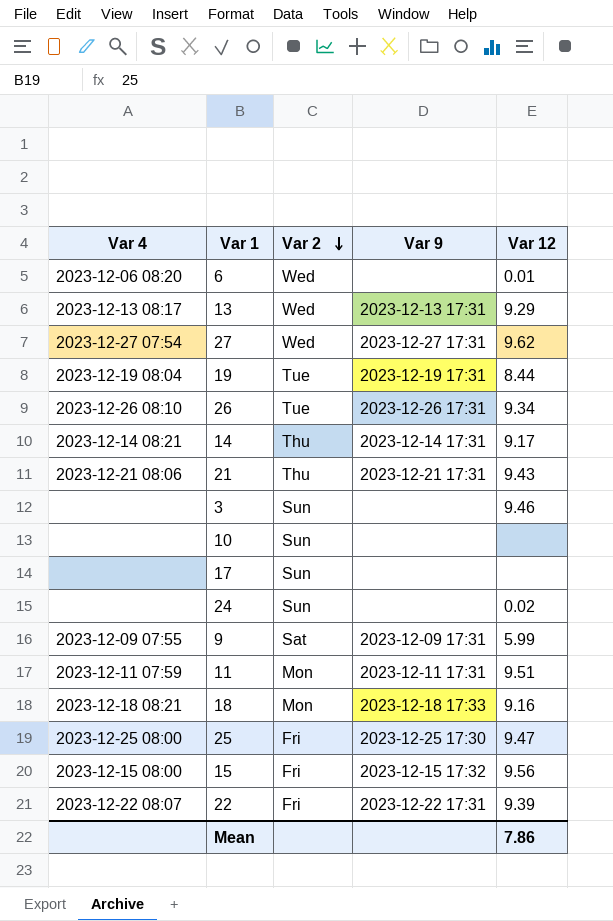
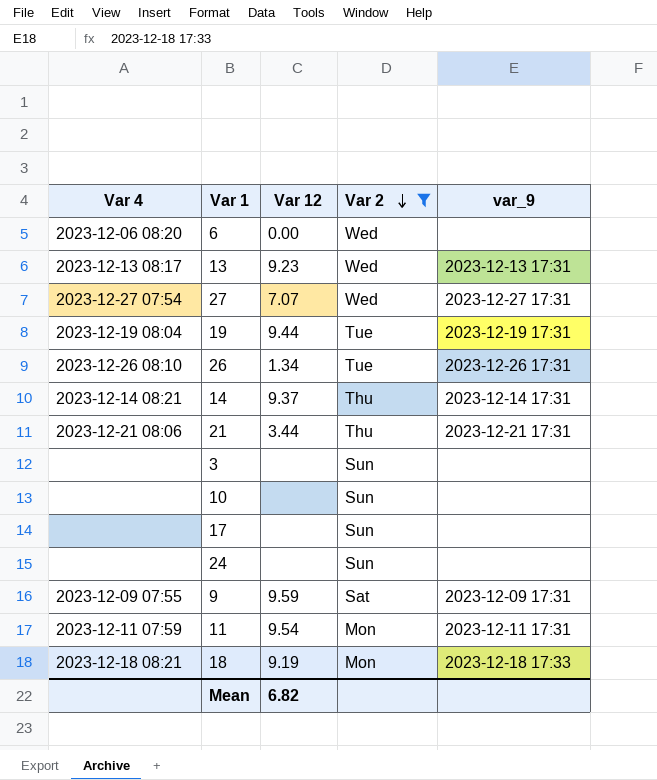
filter: none -> Var 2 != Fri
column Var 12 | position: 5 -> 3
column name: Var 9 -> var_9
6 | Var 12: 0.01 -> 0.00
13 | Var 12: 9.29 -> 9.23
27 | Var 12: 9.62 -> 7.07
19 | Var 12: 8.44 -> 9.44
26 | Var 12: 9.34 -> 1.34
14 | Var 12: 9.17 -> 9.37
21 | Var 12: 9.43 -> 3.44
3 | Var 12: 9.46 -> none
24 | Var 12: 0.02 -> none
9 | Var 12: 5.99 -> 9.59
11 | Var 12: 9.51 -> 9.54
18 | Var 12: 9.16 -> 9.19
Mean | Var 12: 7.86 -> 6.82

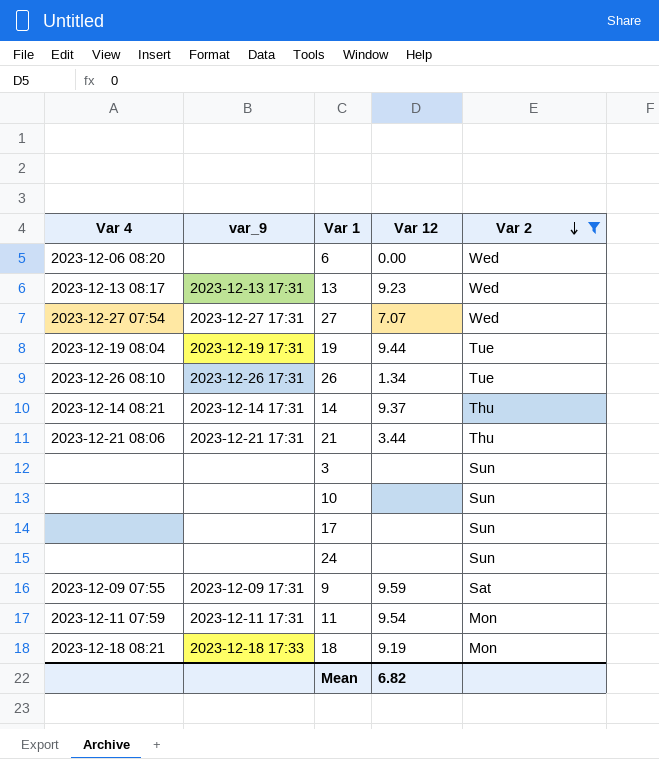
column var_9 | position: 5 -> 2

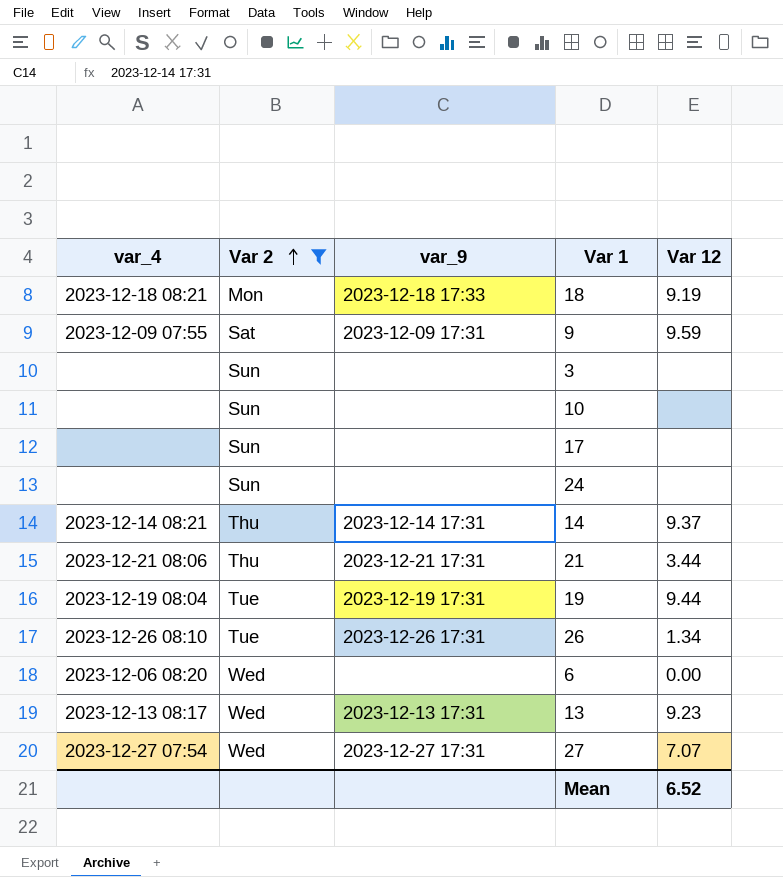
row order: Var 2 descending -> Var 2 ascending
column name: Var 4 -> var_4
column Var 2 | position: 5 -> 2
row 11: 2023-12-11 07:59 | 2023-12-11 17:31 | 9.54 | Mon -> none
Mean | Var 12: 6.82 -> 6.52

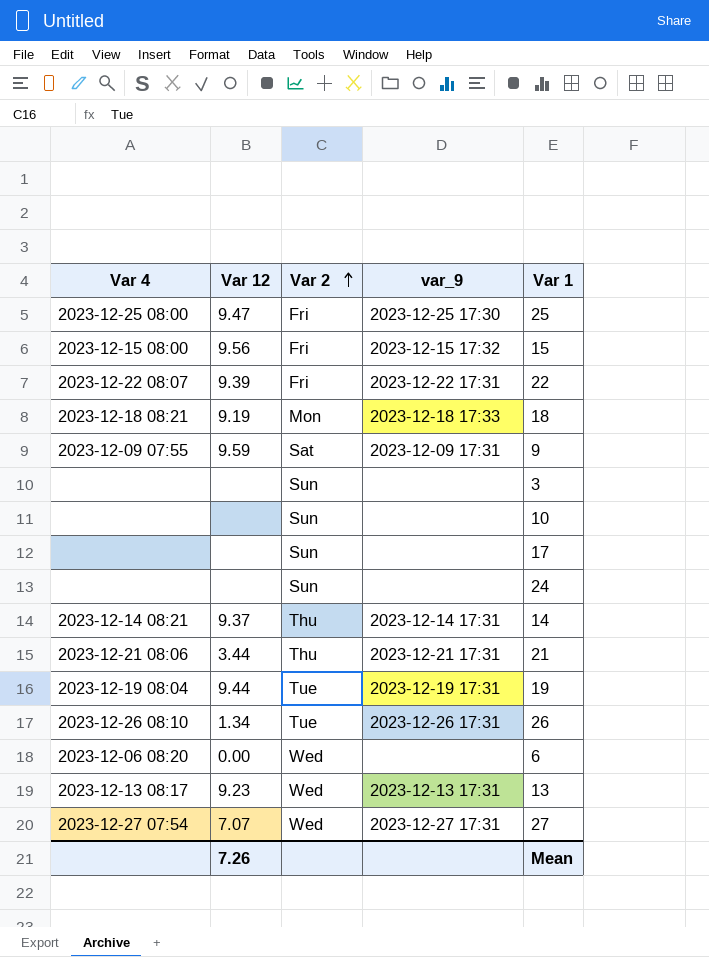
filter: Var 2 != Fri -> none
column name: var_4 -> Var 4
column Var 12 | position: 5 -> 2
Mean | Var 12: 6.52 -> 7.26

